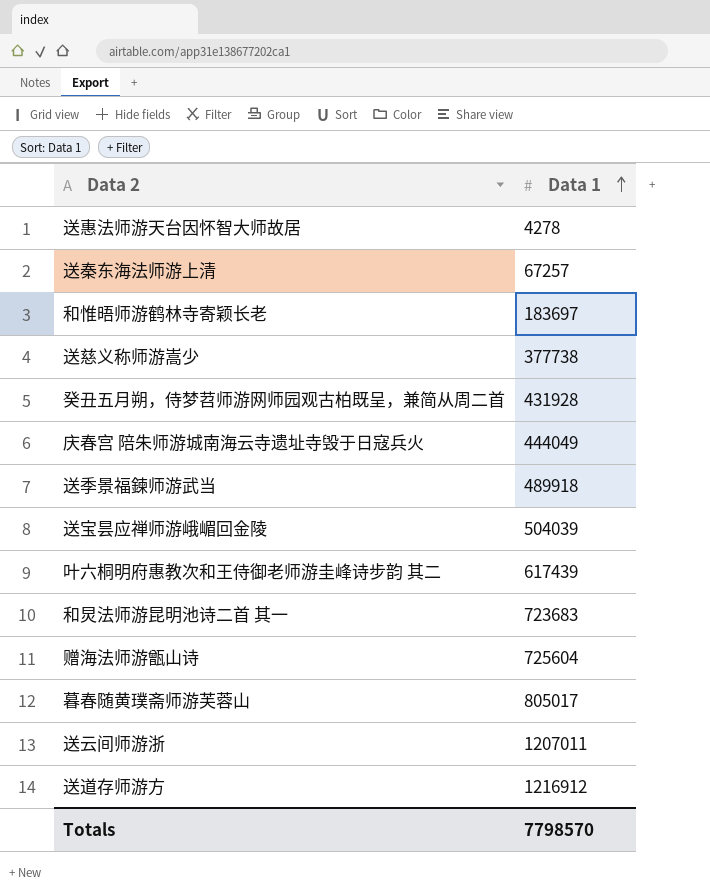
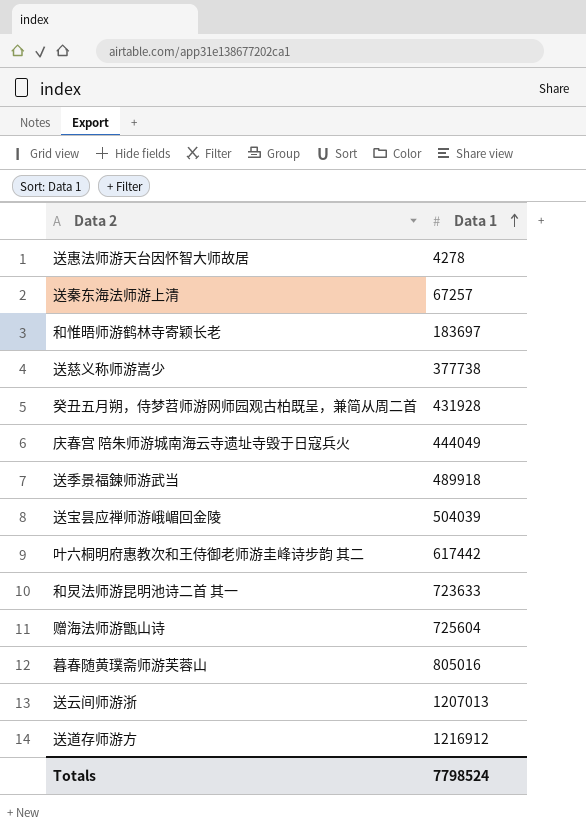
叶六桐明府惠教次和王侍御老师游圭峰诗步韵 其二 | Data 1: 617439 -> 617442
和炅法师游昆明池诗二首 其一 | Data 1: 723683 -> 723633
暮春随黄璞斋师游芙蓉山 | Data 1: 805017 -> 805016
送云间师游浙 | Data 1: 1207011 -> 1207013
Totals | Data 1: 7798570 -> 7798524

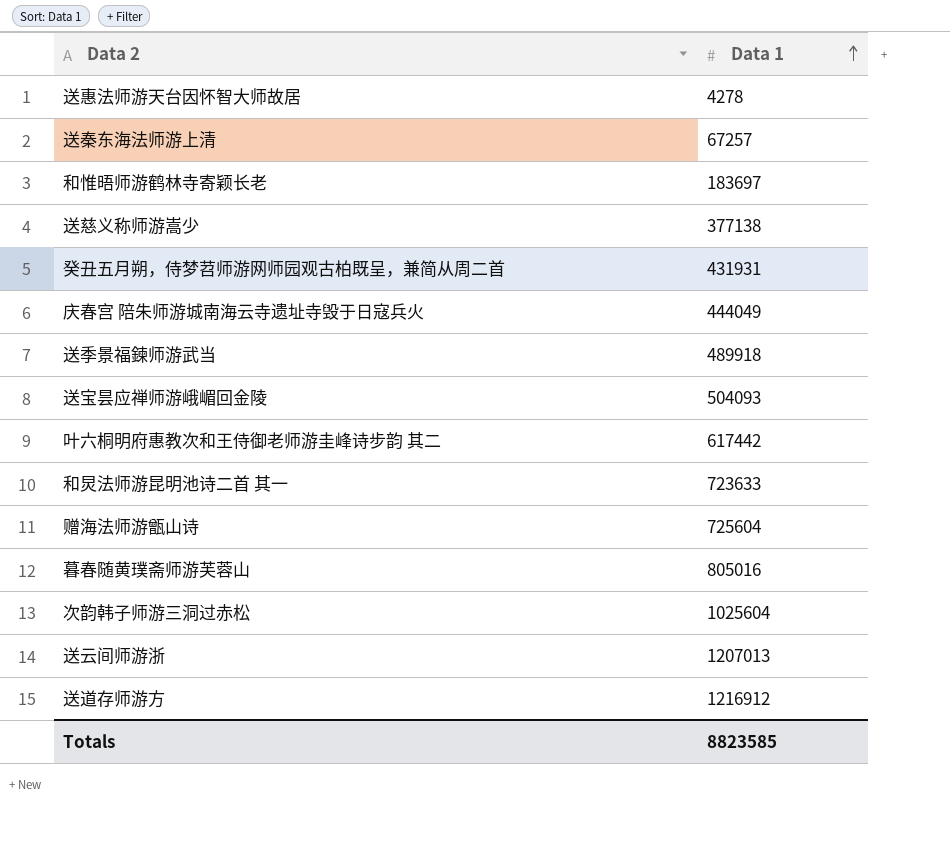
送慈义称师游嵩少 | Data 1: 377738 -> 377138
癸丑五月朔，侍梦苕师游网师园观古柏既呈，兼简从周二首 | Data 1: 431928 -> 431931
送宝昙应禅师游峨嵋回金陵 | Data 1: 504039 -> 504093
row 次韵韩子师游三洞过赤松: none -> 1025604
Totals | Data 1: 7798524 -> 8823585

